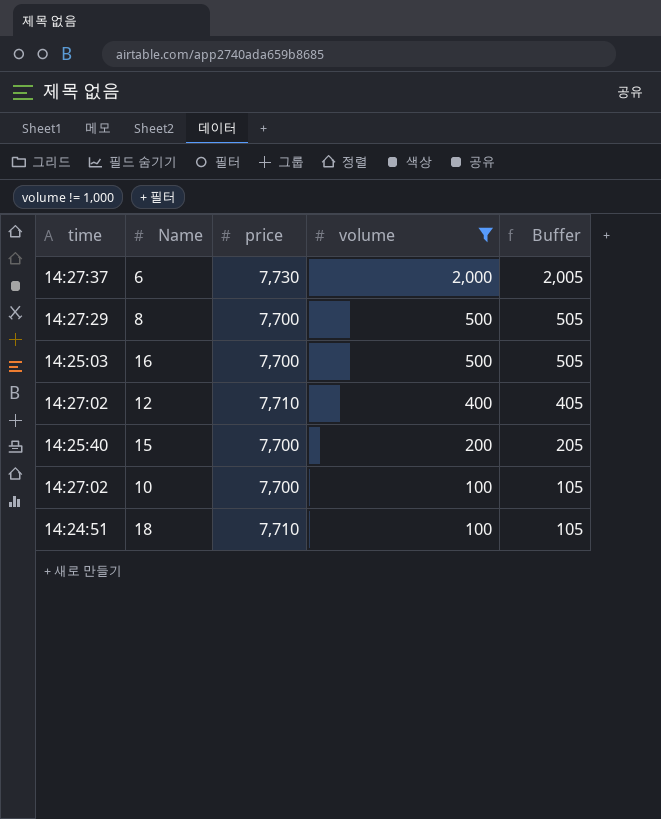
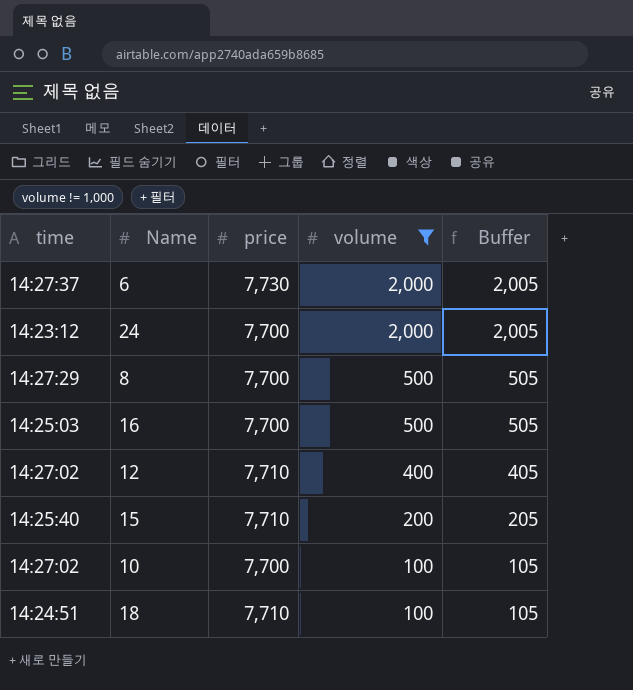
row 24: none -> 14:23:12 | 7,700 | 2,000 | 2,005
15 | price: 7,700 -> 7,710

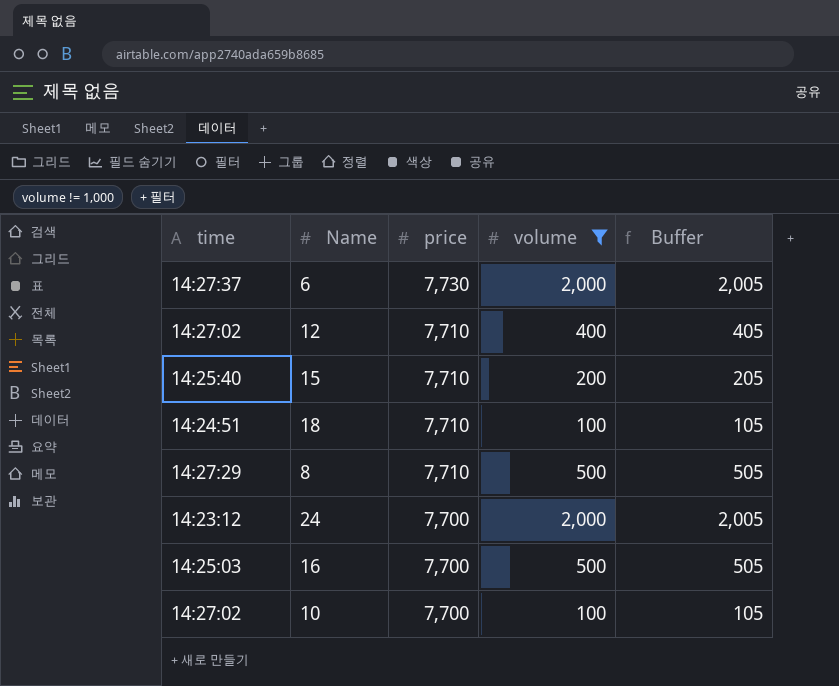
row order: volume descending -> price descending
8 | price: 7,700 -> 7,710

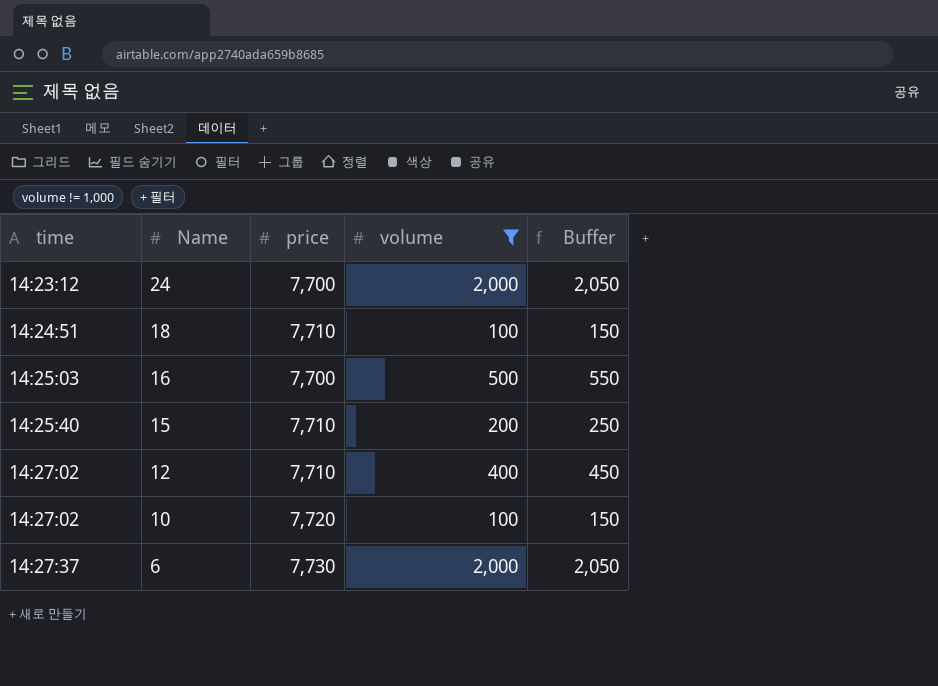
row order: price descending -> time ascending
column Buffer | formula: [volume] + 5 -> [volume] + 50
row 8: 14:27:29 | 7,710 | 500 | 505 -> none
10 | price: 7,700 -> 7,720

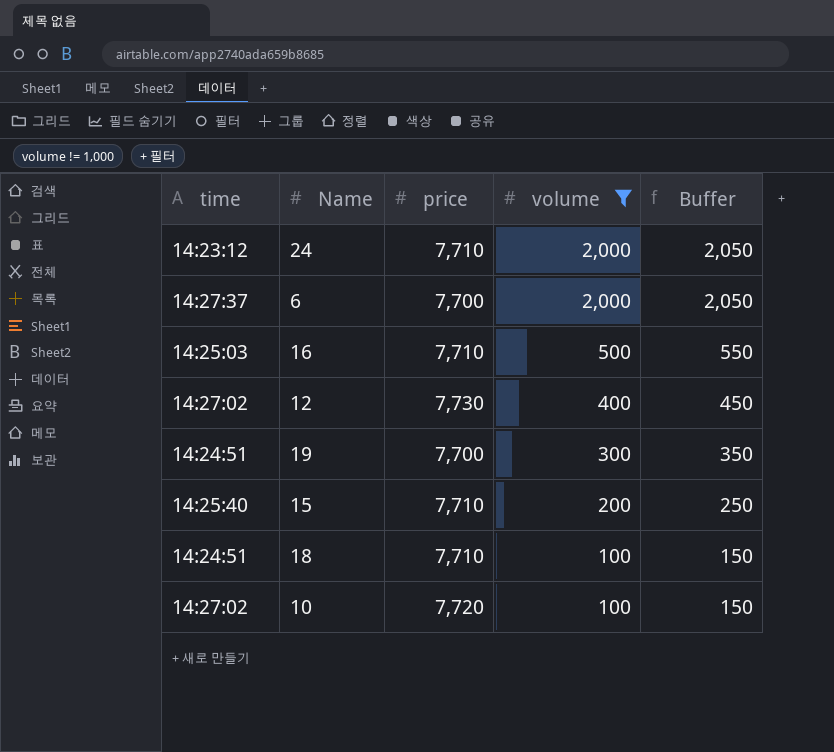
row order: time ascending -> volume descending
24 | price: 7,700 -> 7,710
6 | price: 7,730 -> 7,700
16 | price: 7,700 -> 7,710
12 | price: 7,710 -> 7,730
row 19: none -> 14:24:51 | 7,700 | 300 | 350

